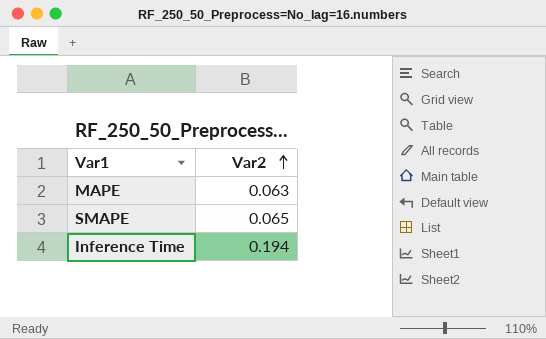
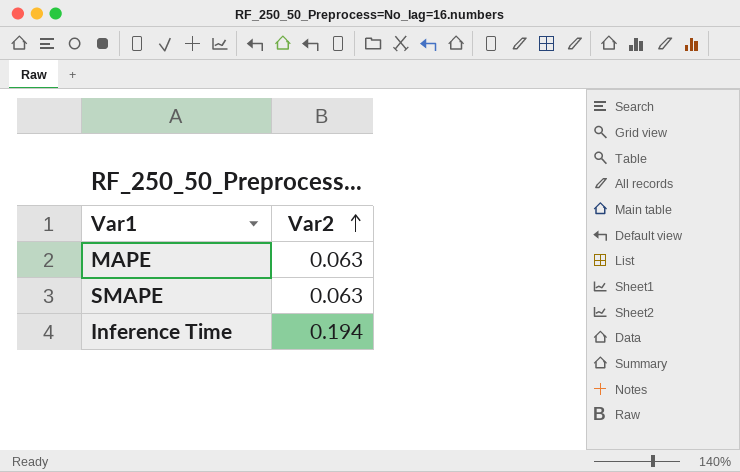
SMAPE | Var2: 0.065 -> 0.063

